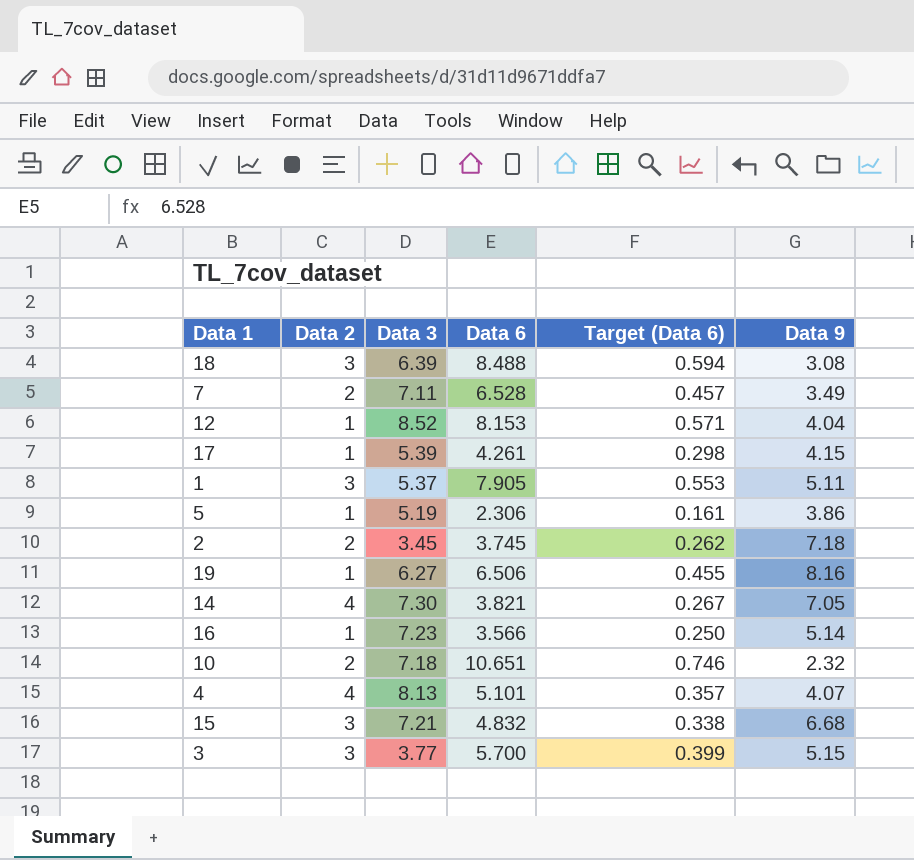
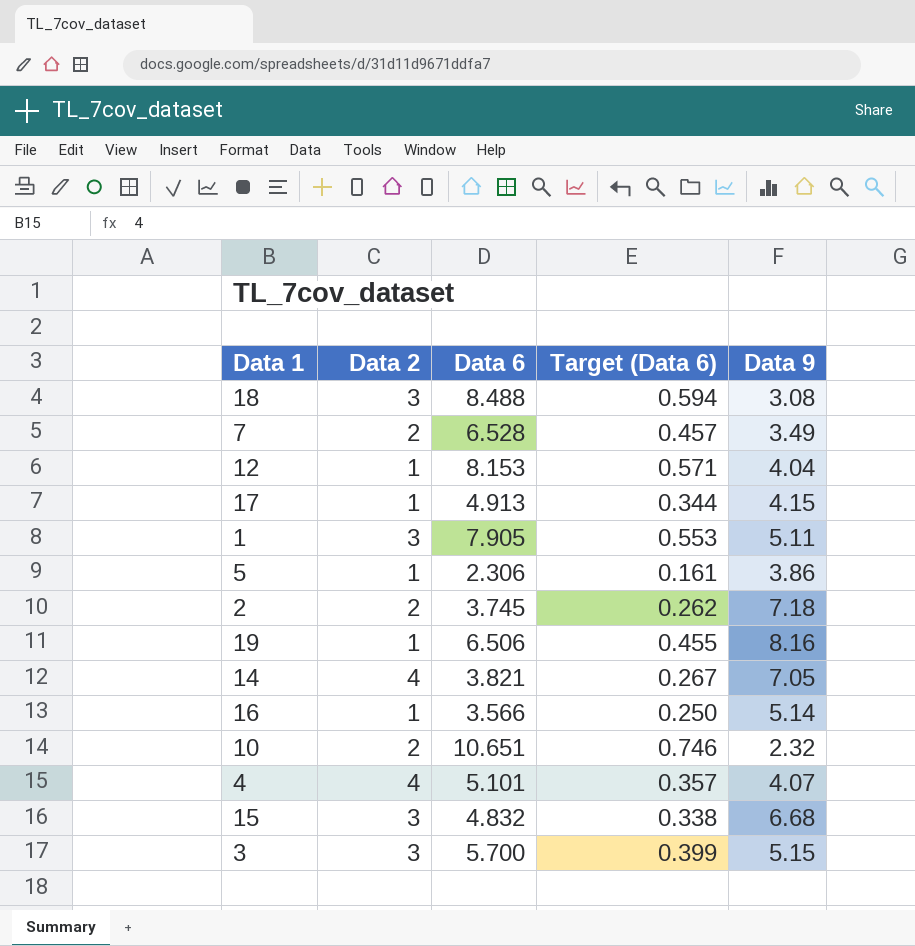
column Data 3 | position: 3 -> none
17 | Data 6: 4.261 -> 4.913
17 | Target (Data 6): 0.298 -> 0.344

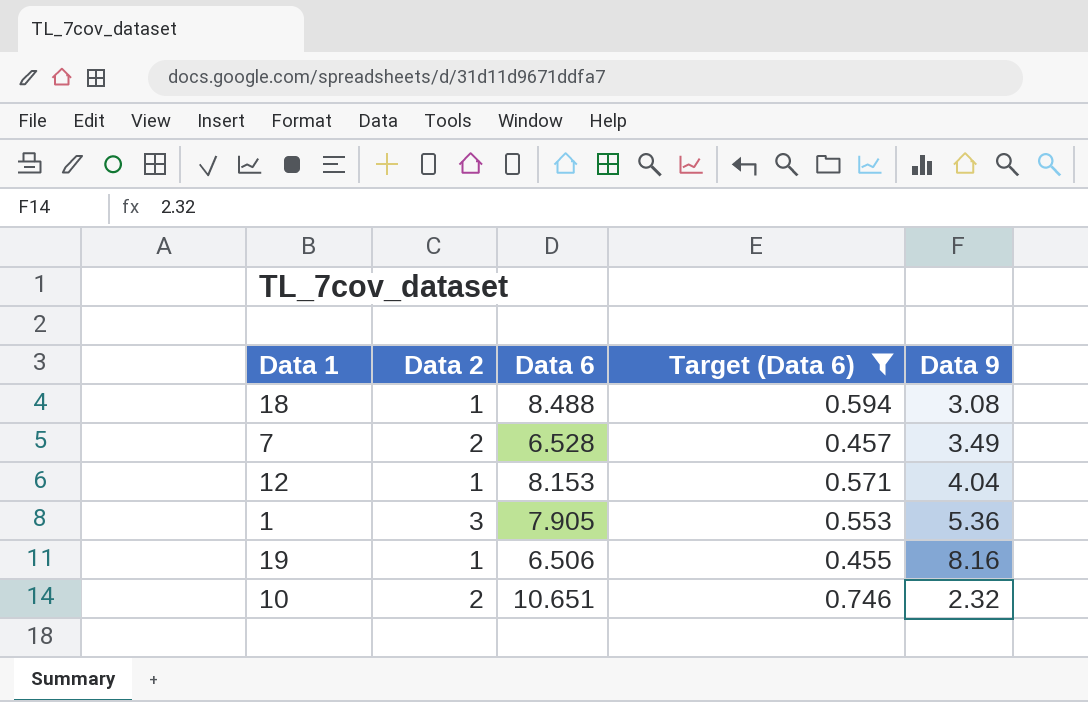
filter: none -> Target (Data 6) >= 0.455
18 | Data 2: 3 -> 1
1 | Data 9: 5.11 -> 5.36

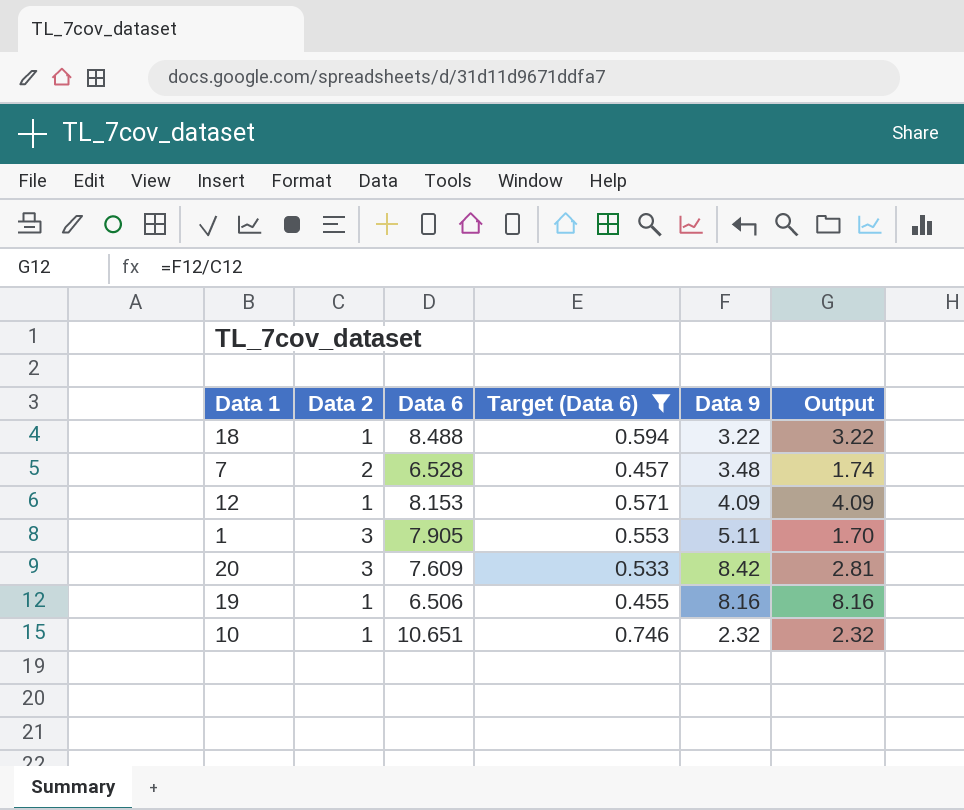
column Output | formula: none -> [Data 9] / [Data 2]
18 | Data 9: 3.08 -> 3.22
7 | Data 9: 3.49 -> 3.48
12 | Data 9: 4.04 -> 4.09
1 | Data 9: 5.36 -> 5.11
row 20: none -> 3 | 7.609 | 0.533 | 8.42 | 2.81
10 | Data 2: 2 -> 1

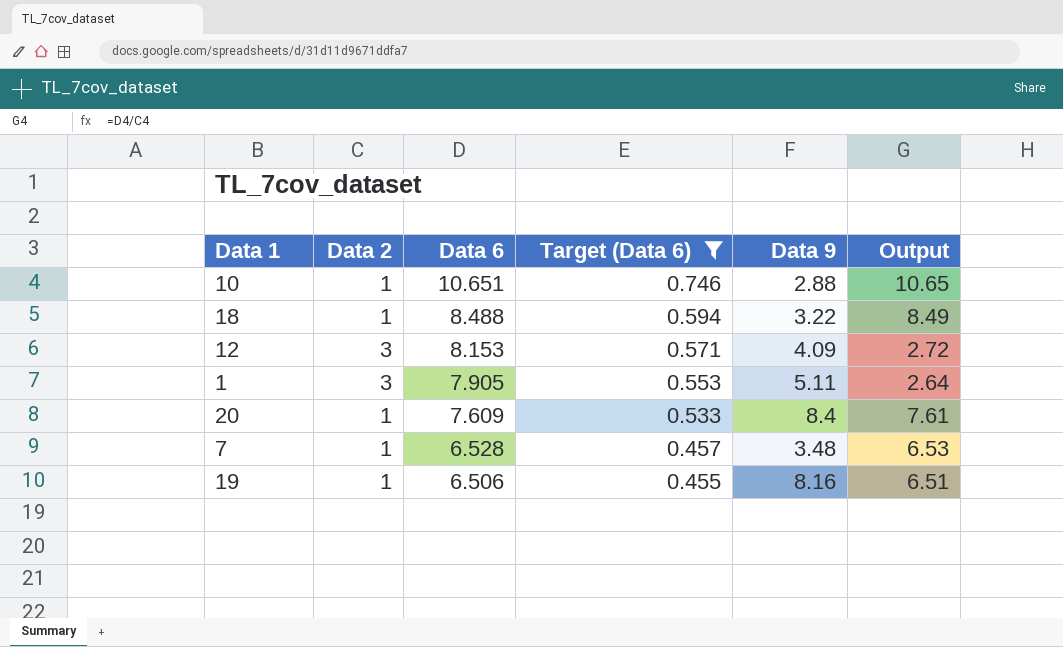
row order: none -> Data 6 descending
column Output | formula: [Data 9] / [Data 2] -> [Data 6] / [Data 2]
10 | Data 9: 2.32 -> 2.88
12 | Data 2: 1 -> 3
20 | Data 2: 3 -> 1
20 | Data 9: 8.42 -> 8.4
7 | Data 2: 2 -> 1

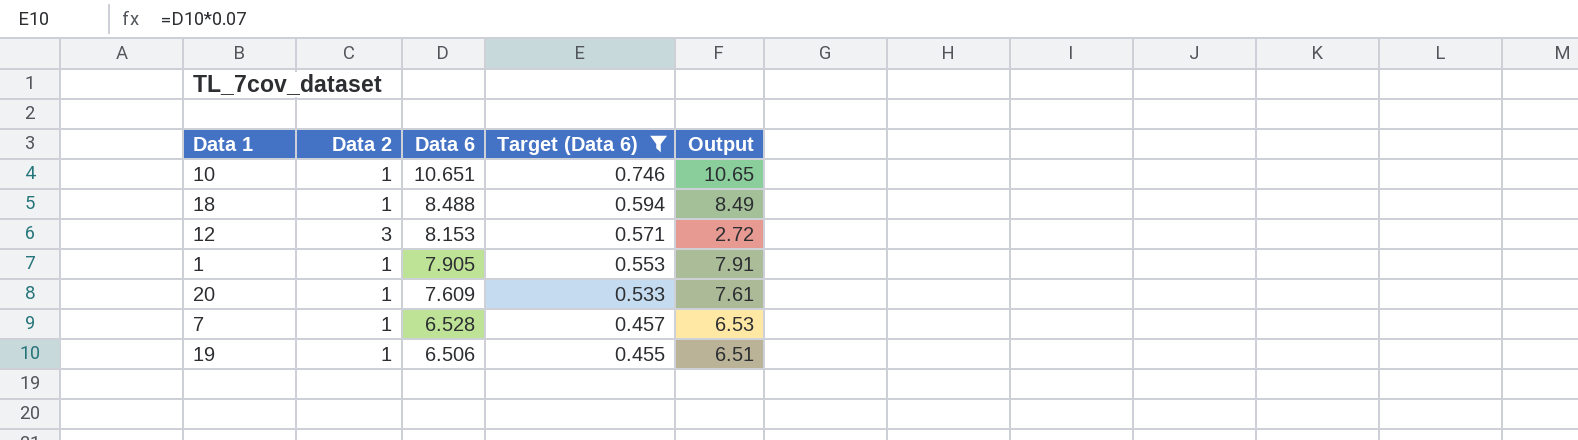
column Data 9 | position: 5 -> none
1 | Data 2: 3 -> 1
1 | Output: 2.64 -> 7.91

